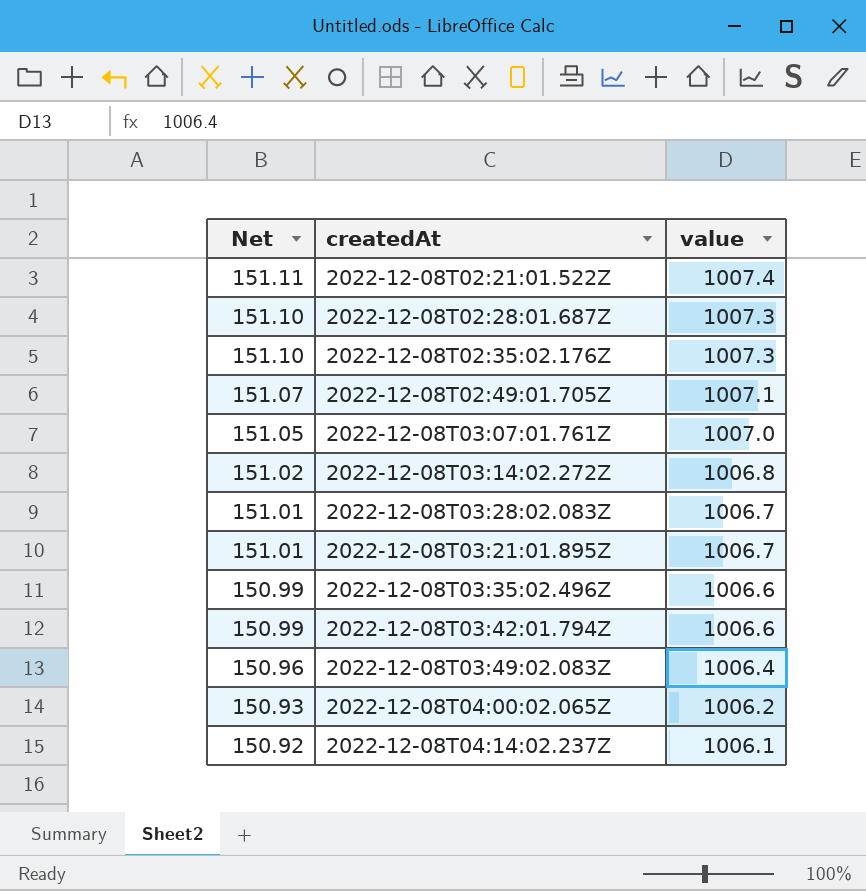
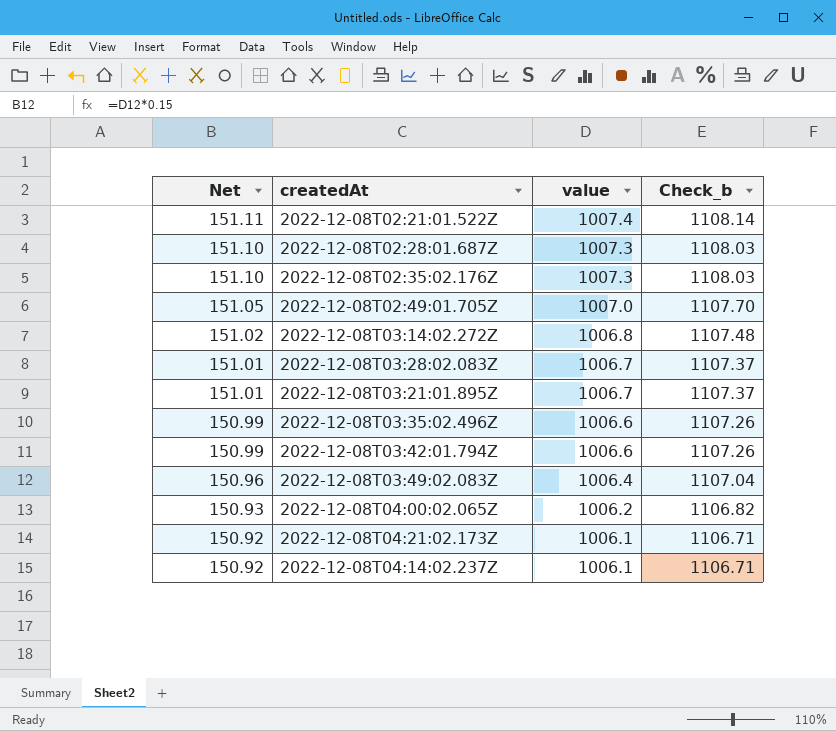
column Check_b | formula: none -> [value] * 1.1
row 2022-12-08T03:07:01.761Z: 151.05 | 1007.0 -> none
2022-12-08T02:49:01.705Z | Net: 151.07 -> 151.05
2022-12-08T02:49:01.705Z | value: 1007.1 -> 1007.0
row 2022-12-08T04:21:02.173Z: none -> 150.92 | 1006.1 | 1106.71

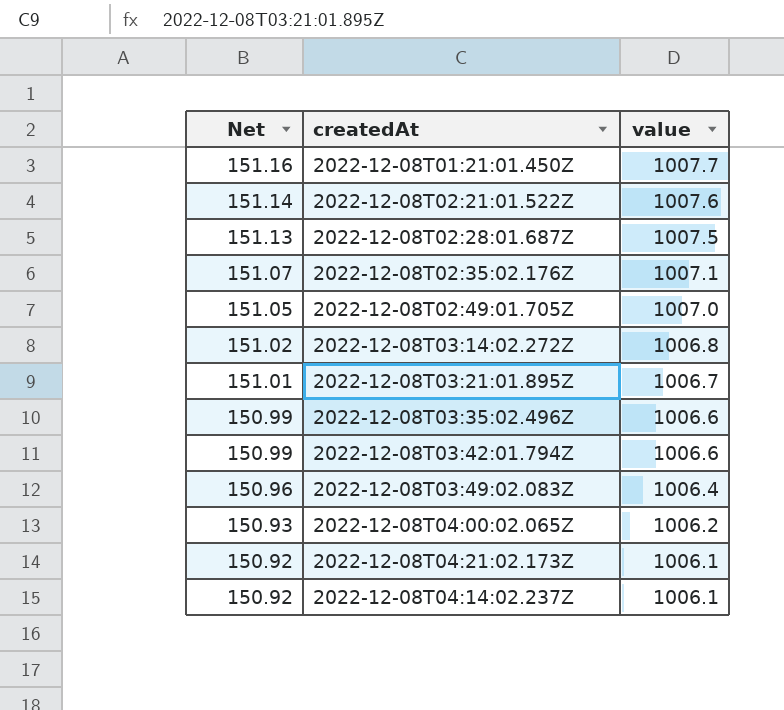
column Check_b | formula: [value] * 1.1 -> none
row 2022-12-08T03:28:02.083Z: 151.01 | 1006.7 | 1107.37 -> none
row 2022-12-08T01:21:01.450Z: none -> 151.16 | 1007.7
2022-12-08T02:21:01.522Z | Net: 151.11 -> 151.14
2022-12-08T02:21:01.522Z | value: 1007.4 -> 1007.6
2022-12-08T02:28:01.687Z | Net: 151.10 -> 151.13
2022-12-08T02:28:01.687Z | value: 1007.3 -> 1007.5
2022-12-08T02:35:02.176Z | Net: 151.10 -> 151.07
2022-12-08T02:35:02.176Z | value: 1007.3 -> 1007.1

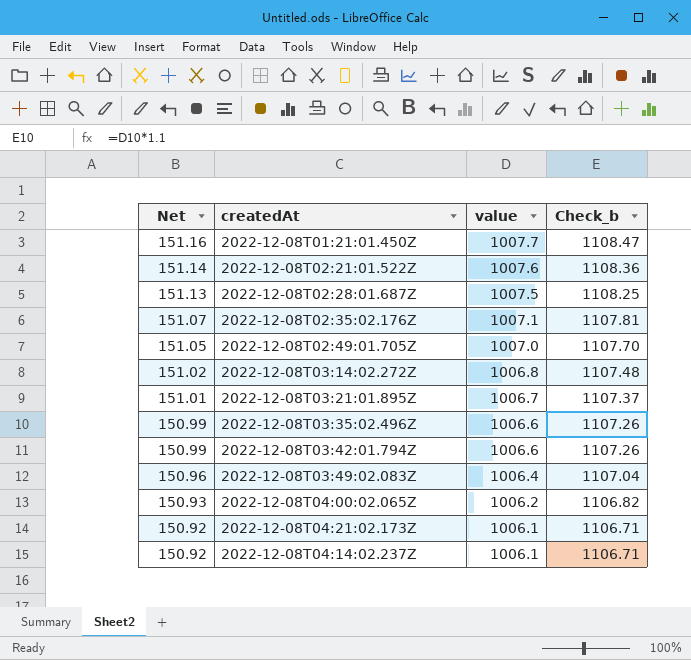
column Check_b | formula: none -> [value] * 1.1

